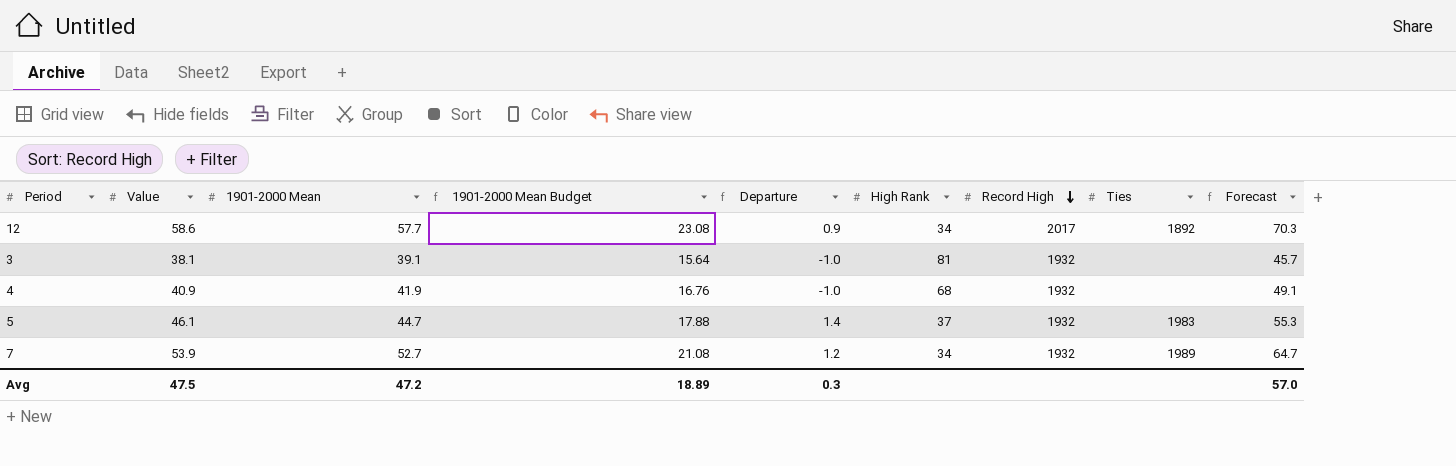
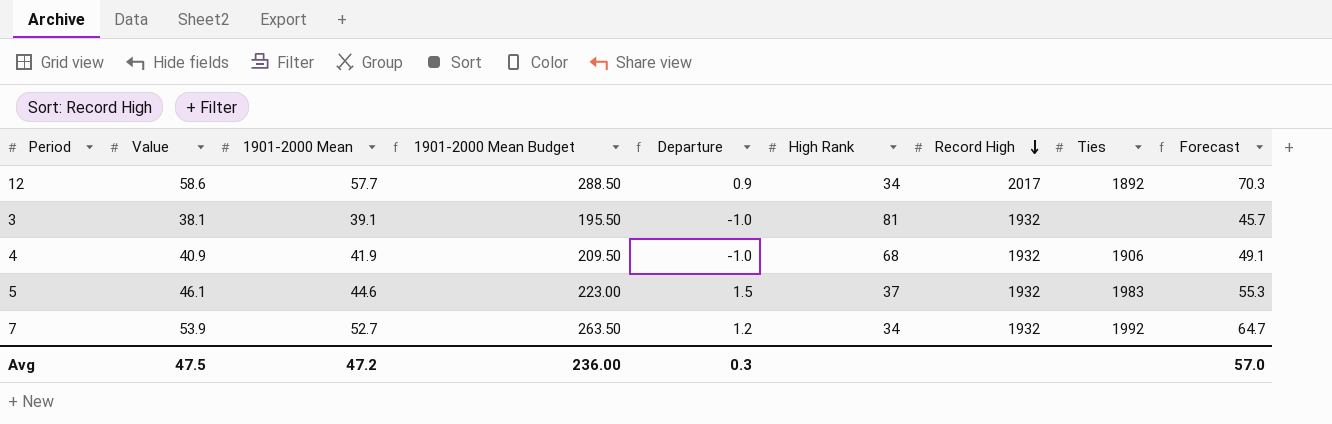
column 1901-2000 Mean Budget | formula: [1901-2000 Mean] * 0.4 -> [1901-2000 Mean] * 5
4 | Ties: none -> 1906
5 | 1901-2000 Mean: 44.7 -> 44.6
5 | Departure: 1.4 -> 1.5
7 | Ties: 1989 -> 1992
Avg | 1901-2000 Mean Budget: 18.89 -> 236.00

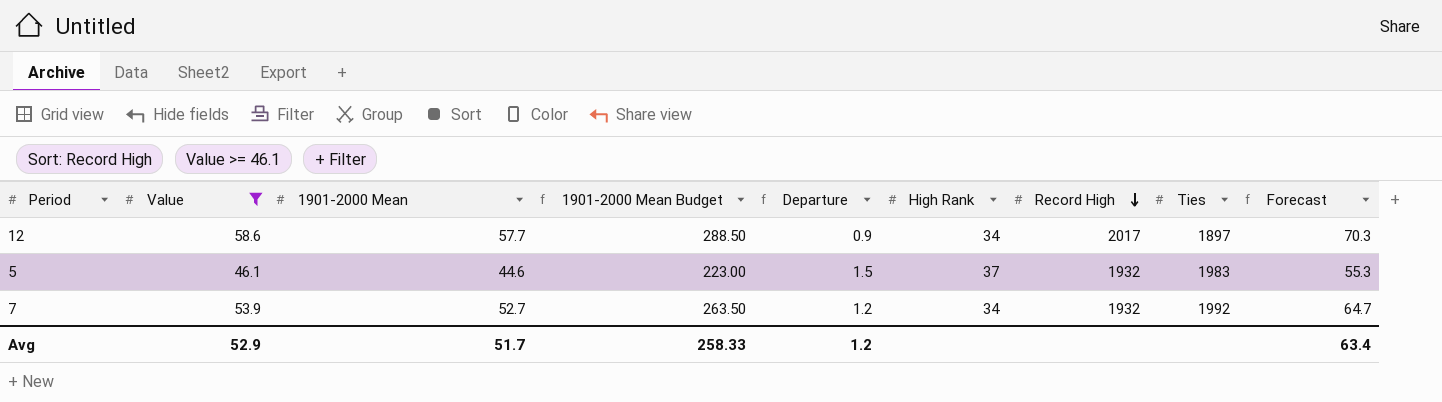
filter: none -> Value >= 46.1
12 | Ties: 1892 -> 1897
Avg | Value: 47.5 -> 52.9
Avg | 1901-2000 Mean: 47.2 -> 51.7
Avg | 1901-2000 Mean Budget: 236.00 -> 258.33
Avg | Departure: 0.3 -> 1.2
Avg | Forecast: 57.0 -> 63.4

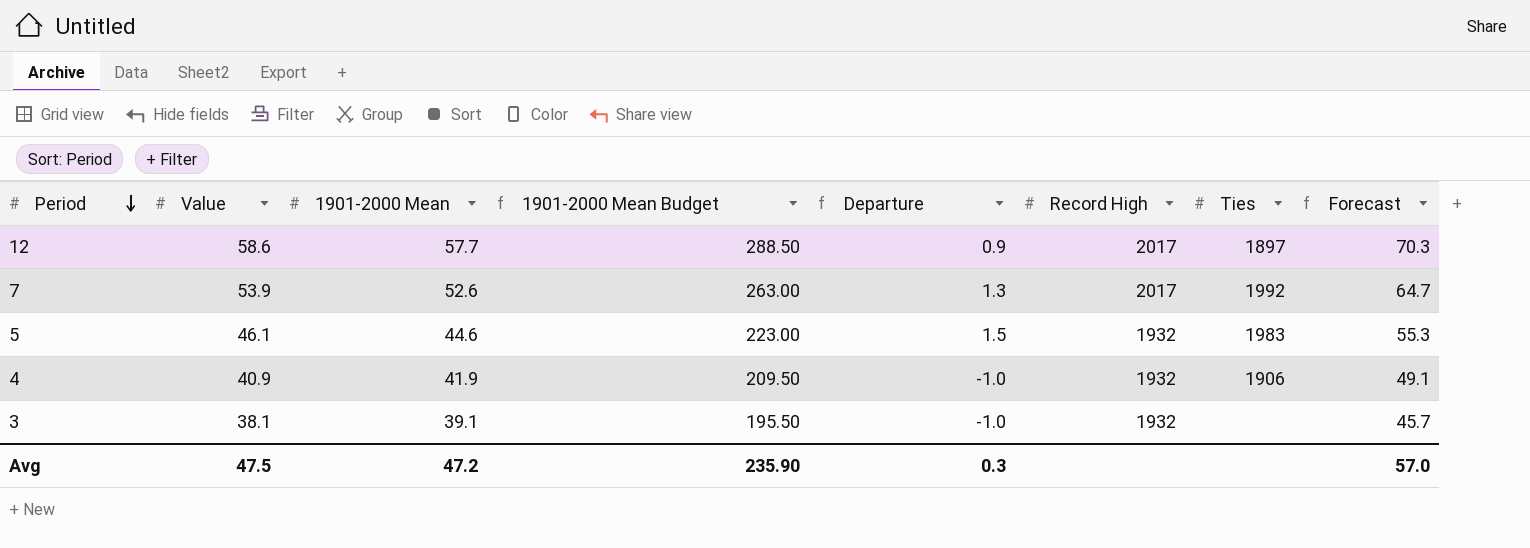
filter: Value >= 46.1 -> none
row order: Record High descending -> Period descending
column High Rank | position: 6 -> none
7 | 1901-2000 Mean: 52.7 -> 52.6
7 | 1901-2000 Mean Budget: 263.50 -> 263.00
7 | Departure: 1.2 -> 1.3
7 | Record High: 1932 -> 2017
Avg | Value: 52.9 -> 47.5
Avg | 1901-2000 Mean: 51.7 -> 47.2
Avg | 1901-2000 Mean Budget: 258.33 -> 235.90
Avg | Departure: 1.2 -> 0.3
Avg | Forecast: 63.4 -> 57.0

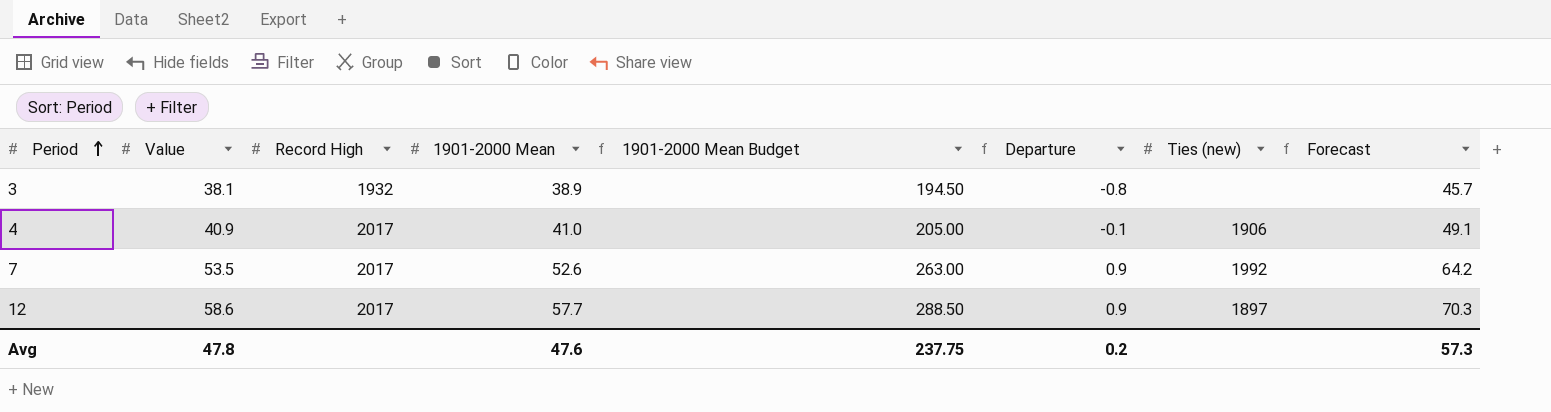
row order: Period descending -> Period ascending
column Record High | position: 6 -> 3
column name: Ties -> Ties (new)
row 5: 46.1 | 44.6 | 223.00 | 1.5 | 1932 | 1983 | 55.3 -> none
3 | 1901-2000 Mean: 39.1 -> 38.9
3 | 1901-2000 Mean Budget: 195.50 -> 194.50
3 | Departure: -1.0 -> -0.8
4 | Record High: 1932 -> 2017
4 | 1901-2000 Mean: 41.9 -> 41.0
4 | 1901-2000 Mean Budget: 209.50 -> 205.00
4 | Departure: -1.0 -> -0.1
7 | Value: 53.9 -> 53.5
7 | Departure: 1.3 -> 0.9
7 | Forecast: 64.7 -> 64.2
Avg | Value: 47.5 -> 47.8
Avg | 1901-2000 Mean: 47.2 -> 47.6
Avg | 1901-2000 Mean Budget: 235.90 -> 237.75
Avg | Departure: 0.3 -> 0.2
Avg | Forecast: 57.0 -> 57.3

